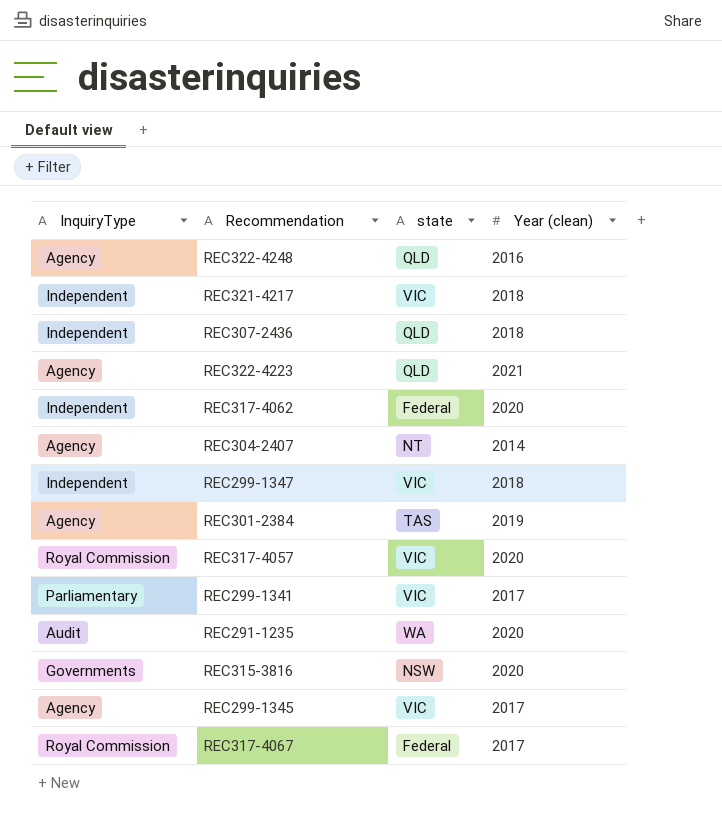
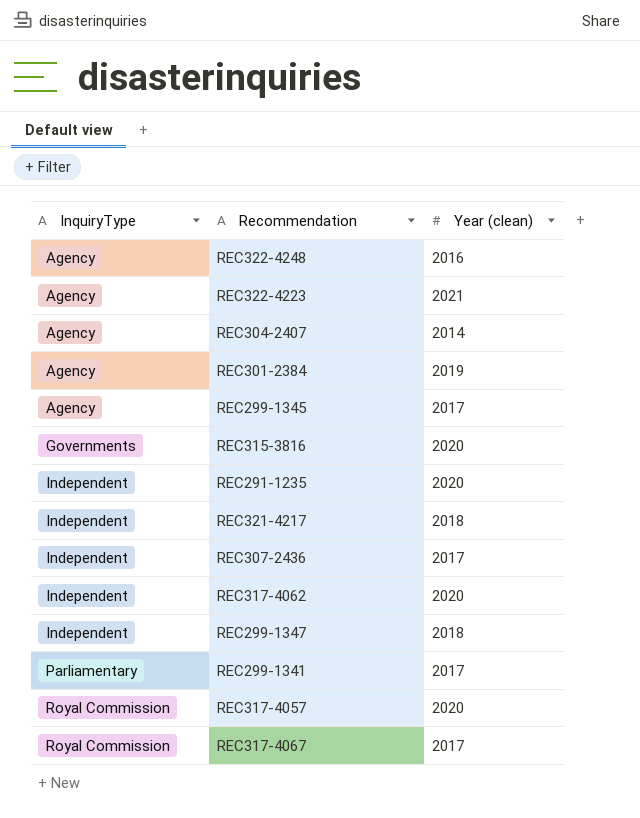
row order: none -> InquiryType ascending
column state | position: 3 -> none
REC291-1235 | InquiryType: Audit -> Independent
REC307-2436 | Year (clean): 2018 -> 2017

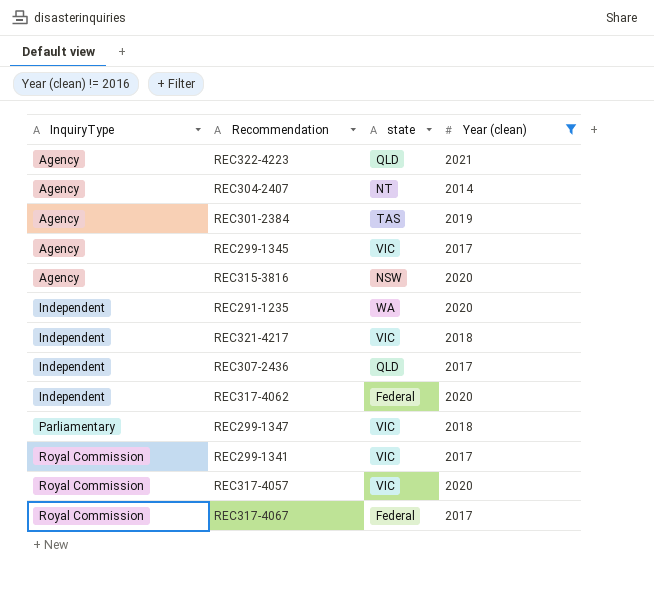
filter: none -> Year (clean) != 2016
column state | position: none -> 3
REC315-3816 | InquiryType: Governments -> Agency
REC299-1347 | InquiryType: Independent -> Parliamentary
REC299-1341 | InquiryType: Parliamentary -> Royal Commission

